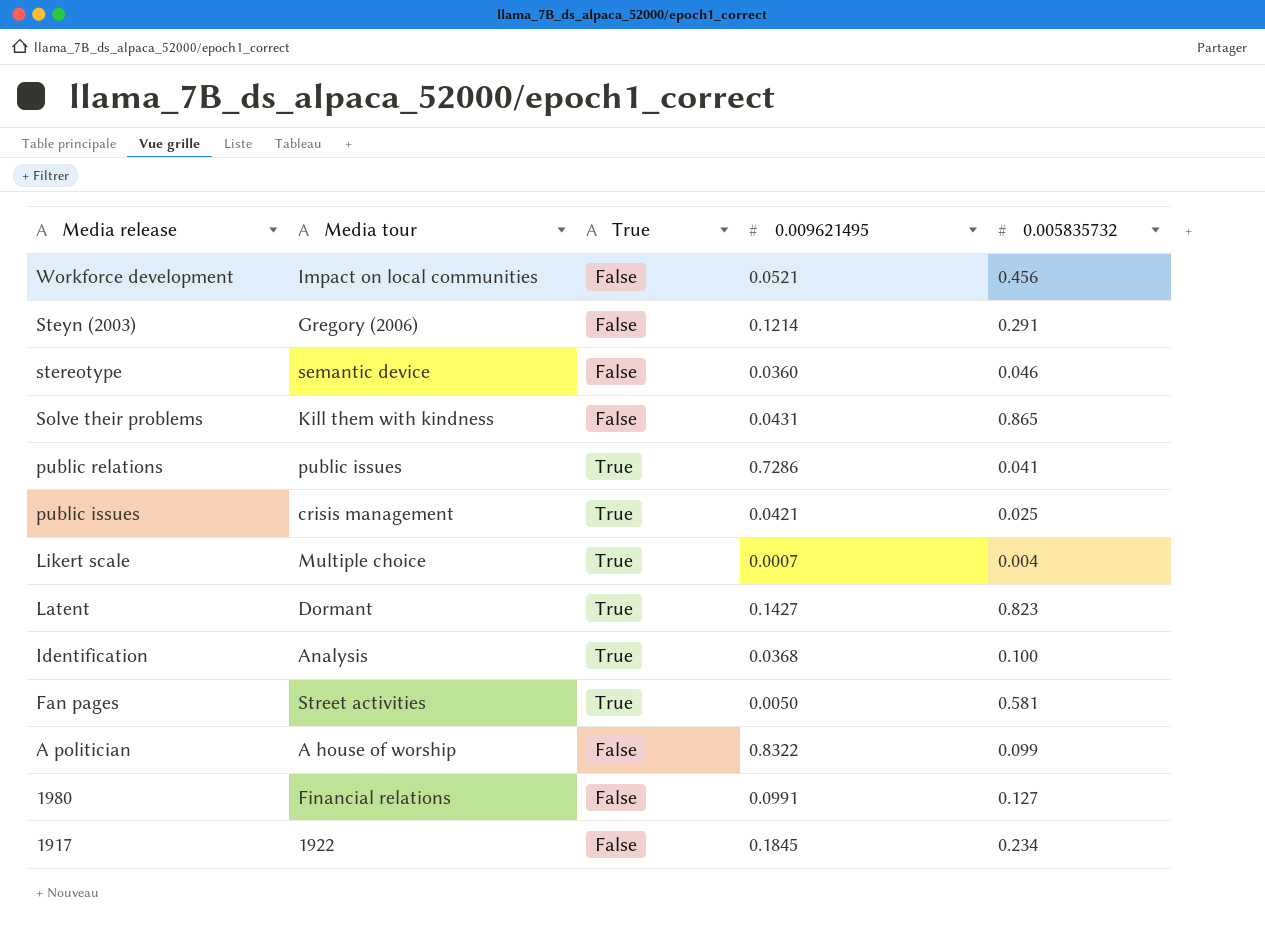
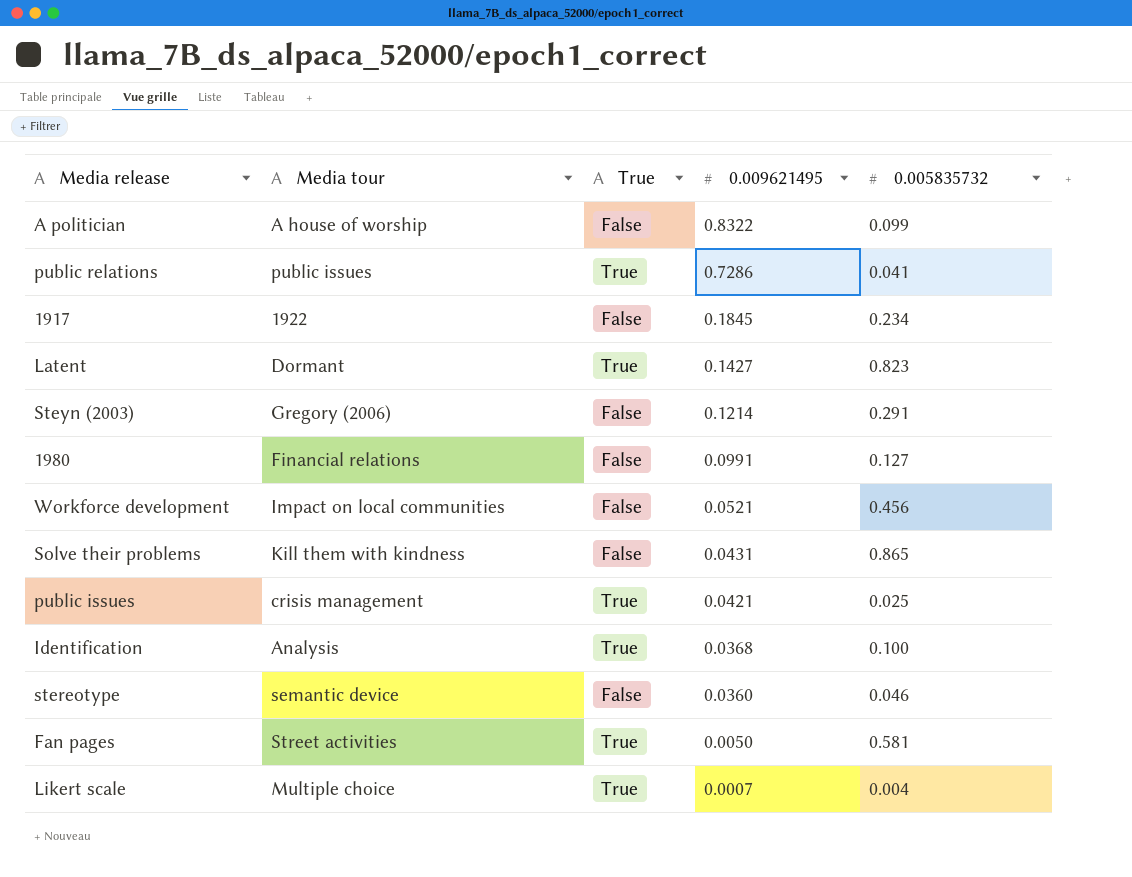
row order: Media release descending -> 0.009621495 descending

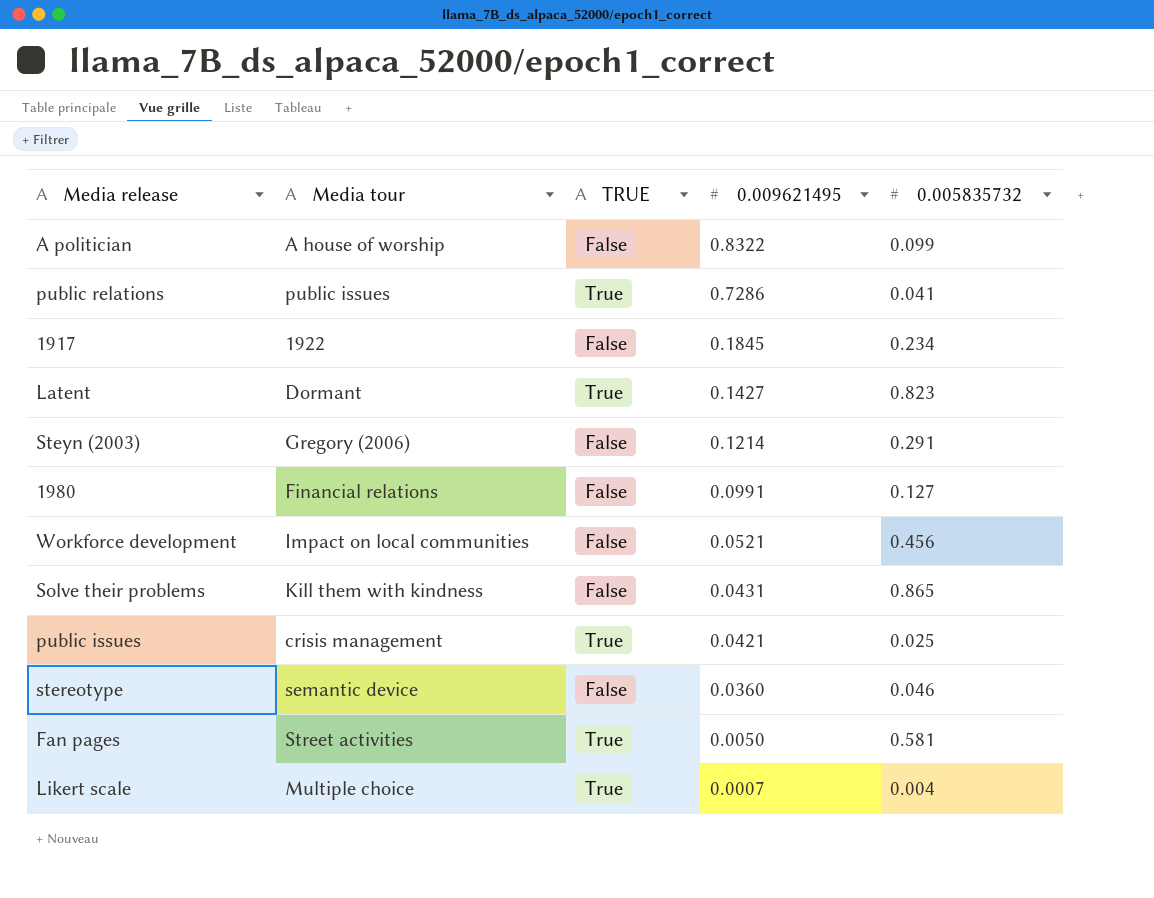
column name: True -> TRUE
row Identification: Analysis | True | 0.0368 | 0.100 -> none

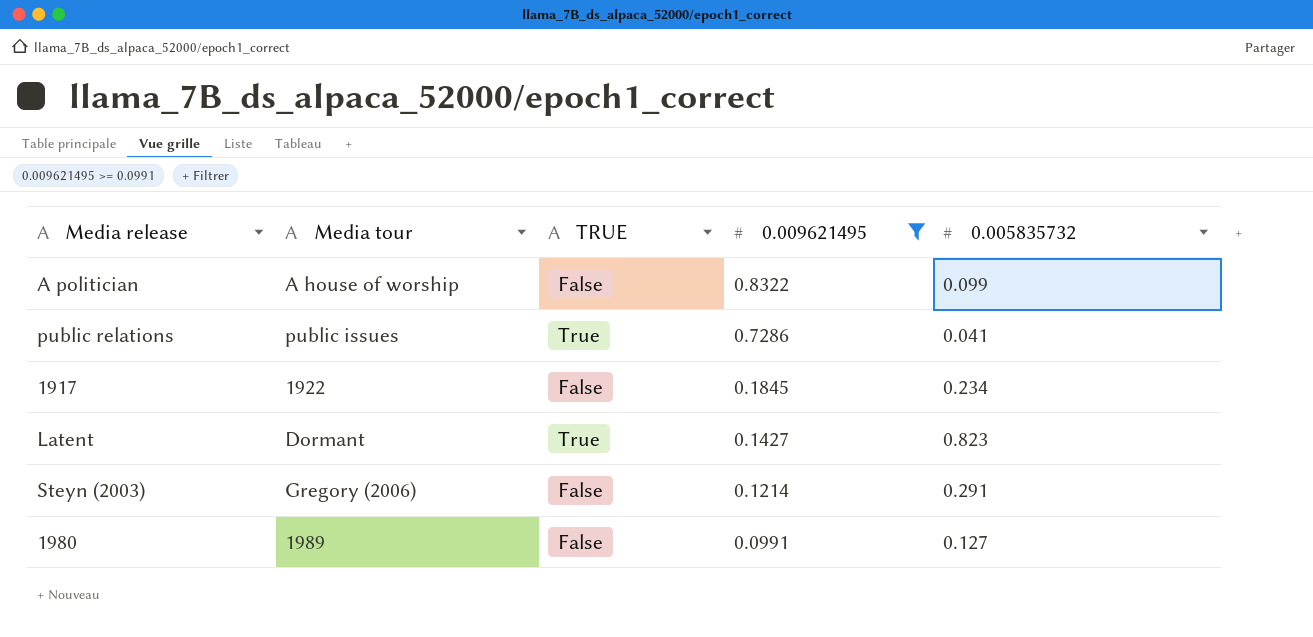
filter: none -> 0.009621495 >= 0.0991
1980 | Media tour: Financial relations -> 1989

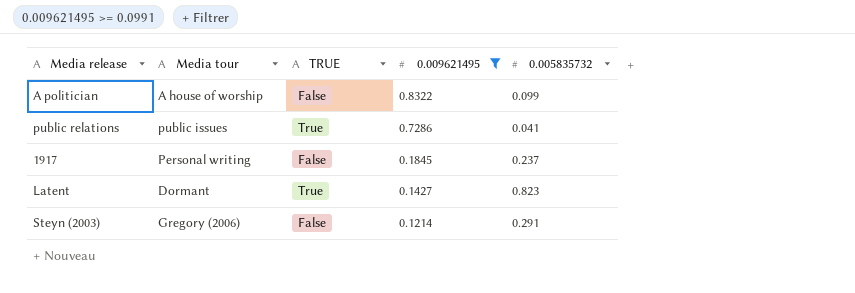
row 1980: 1989 | False | 0.0991 | 0.127 -> none
1917 | Media tour: 1922 -> Personal writing
1917 | 0.005835732: 0.234 -> 0.237

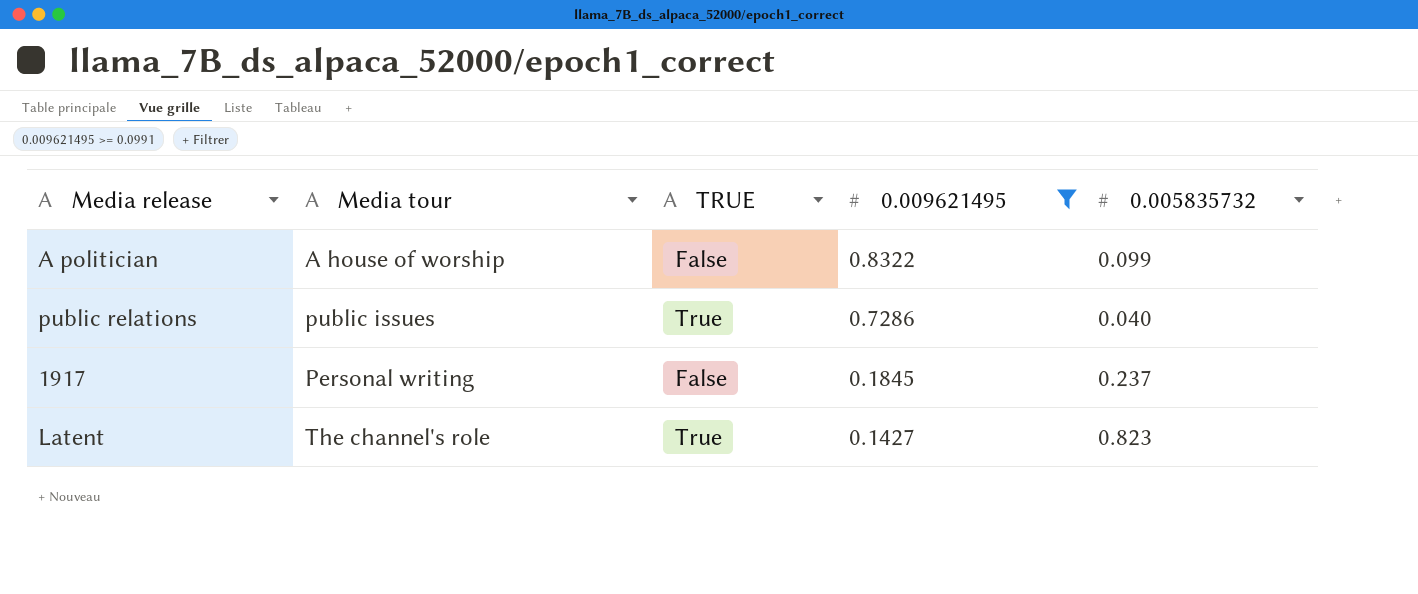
row Steyn (2003): Gregory (2006) | False | 0.1214 | 0.291 -> none
public relations | 0.005835732: 0.041 -> 0.040
Latent | Media tour: Dormant -> The channel's role

